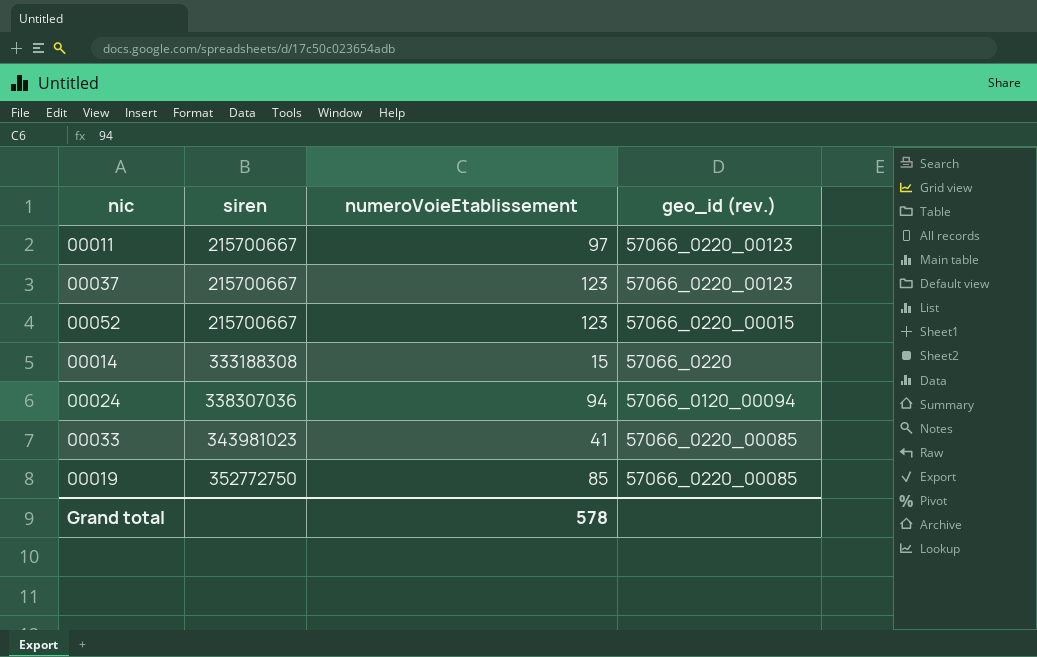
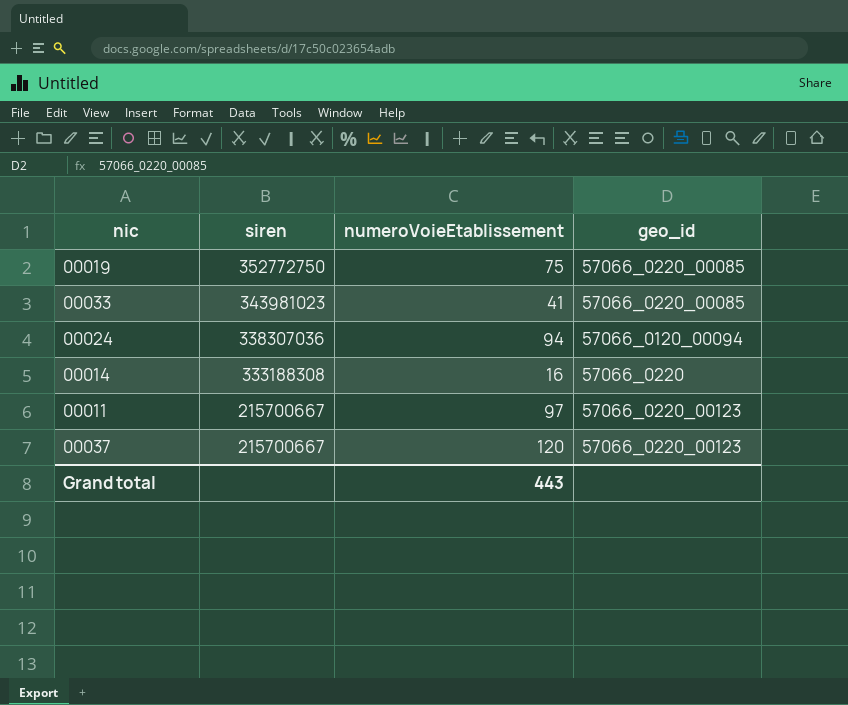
row order: siren ascending -> siren descending
column name: geo_id (rev.) -> geo_id
row 00052: 215700667 | 123 | 57066_0220_00015 -> none
00019 | numeroVoieEtablissement: 85 -> 75
00014 | numeroVoieEtablissement: 15 -> 16
00037 | numeroVoieEtablissement: 123 -> 120
Grand total | numeroVoieEtablissement: 578 -> 443

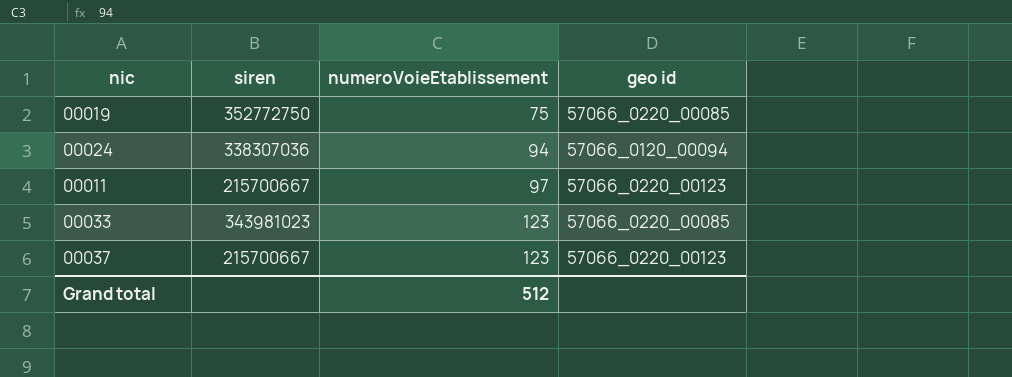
row order: siren descending -> numeroVoieEtablissement ascending
column name: geo_id -> geo id
row 00014: 333188308 | 16 | 57066_0220 -> none
00033 | numeroVoieEtablissement: 41 -> 123
00037 | numeroVoieEtablissement: 120 -> 123
Grand total | numeroVoieEtablissement: 443 -> 512

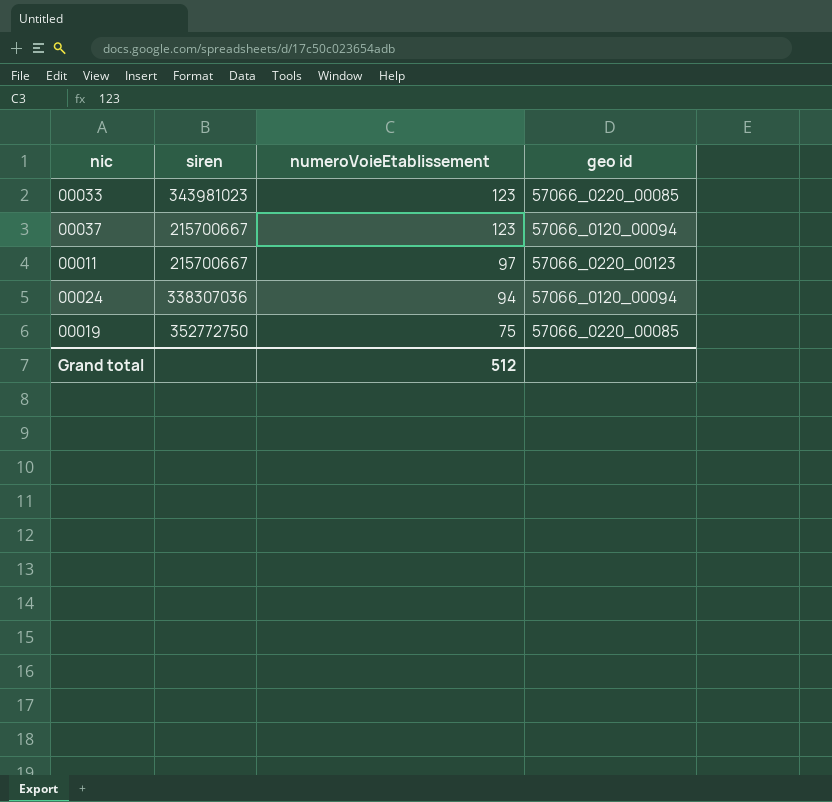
row order: numeroVoieEtablissement ascending -> numeroVoieEtablissement descending
00037 | geo id: 57066_0220_00123 -> 57066_0120_00094

